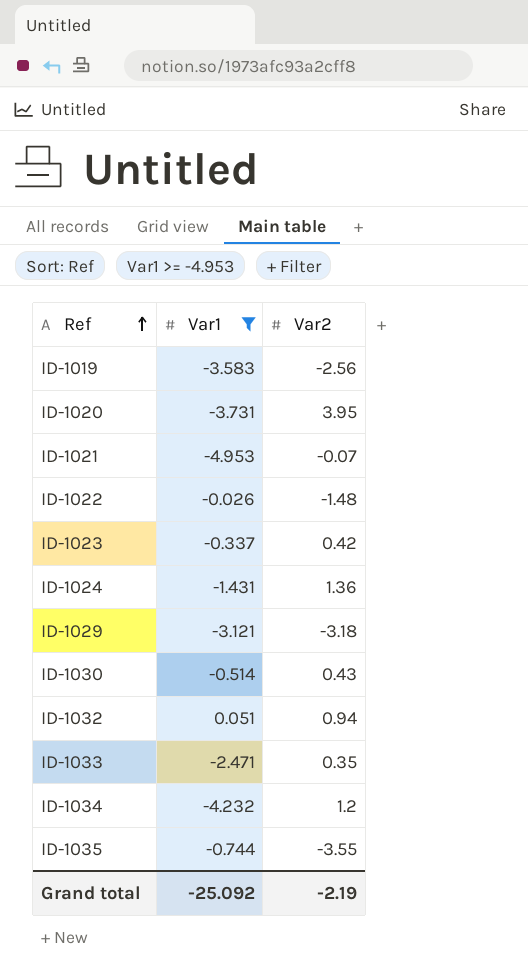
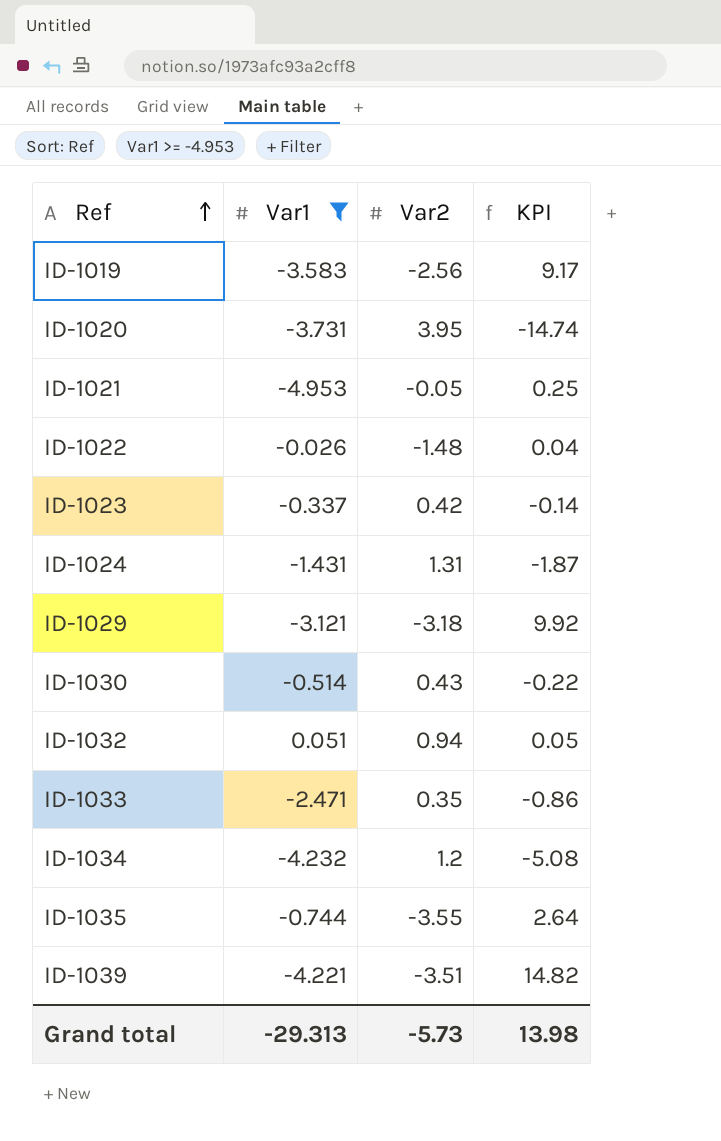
column KPI | formula: none -> [Var1] * [Var2]
ID-1021 | Var2: -0.07 -> -0.05
ID-1024 | Var2: 1.36 -> 1.31
row ID-1039: none -> -4.221 | -3.51 | 14.82
Grand total | Var1: -25.092 -> -29.313
Grand total | Var2: -2.19 -> -5.73

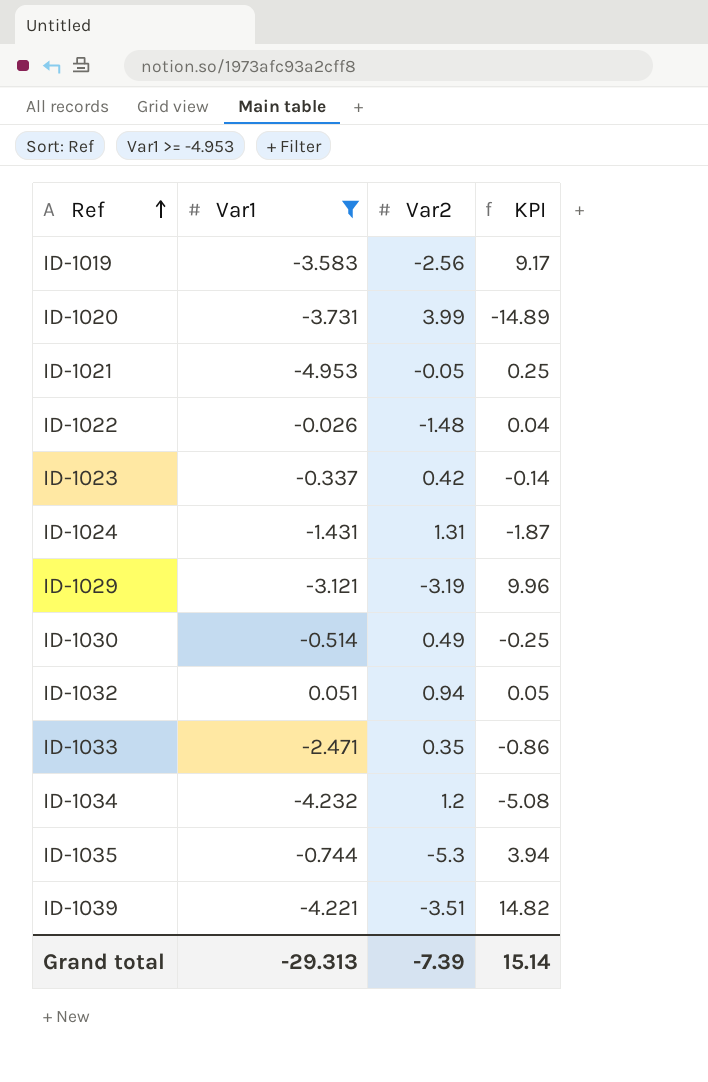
ID-1020 | Var2: 3.95 -> 3.99
ID-1020 | KPI: -14.74 -> -14.89
ID-1029 | Var2: -3.18 -> -3.19
ID-1029 | KPI: 9.92 -> 9.96
ID-1030 | Var2: 0.43 -> 0.49
ID-1030 | KPI: -0.22 -> -0.25
ID-1035 | Var2: -3.55 -> -5.3
ID-1035 | KPI: 2.64 -> 3.94
Grand total | Var2: -5.73 -> -7.39
Grand total | KPI: 13.98 -> 15.14

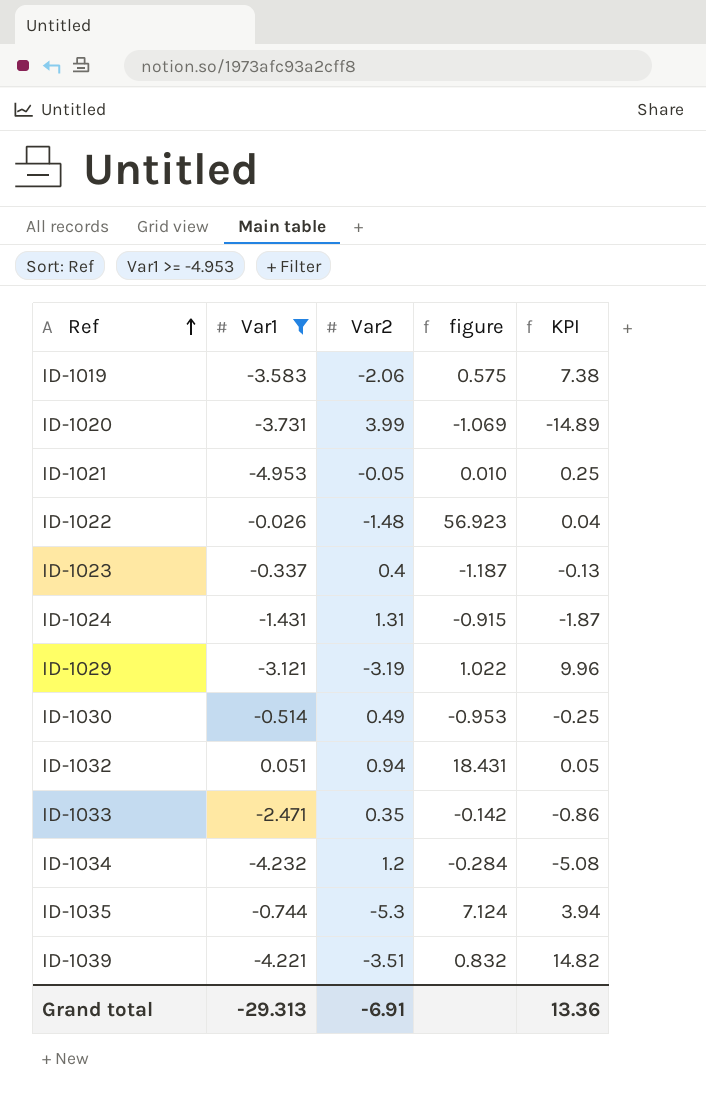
column figure | formula: none -> [Var2] / [Var1]
ID-1019 | Var2: -2.56 -> -2.06
ID-1019 | KPI: 9.17 -> 7.38
ID-1023 | Var2: 0.42 -> 0.4
ID-1023 | KPI: -0.14 -> -0.13
Grand total | Var2: -7.39 -> -6.91
Grand total | KPI: 15.14 -> 13.36

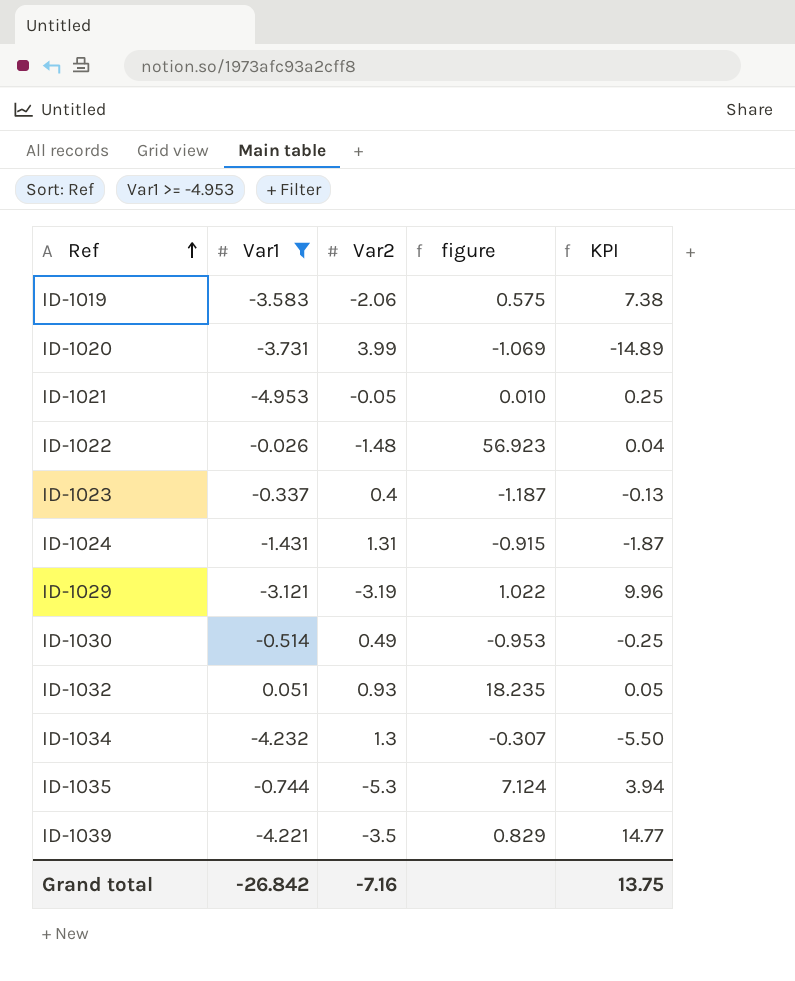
row ID-1033: -2.471 | 0.35 | -0.142 | -0.86 -> none
ID-1032 | Var2: 0.94 -> 0.93
ID-1032 | figure: 18.431 -> 18.235
ID-1034 | Var2: 1.2 -> 1.3
ID-1034 | figure: -0.284 -> -0.307
ID-1034 | KPI: -5.08 -> -5.50
ID-1039 | Var2: -3.51 -> -3.5
ID-1039 | figure: 0.832 -> 0.829
ID-1039 | KPI: 14.82 -> 14.77
Grand total | Var1: -29.313 -> -26.842
Grand total | Var2: -6.91 -> -7.16
Grand total | KPI: 13.36 -> 13.75

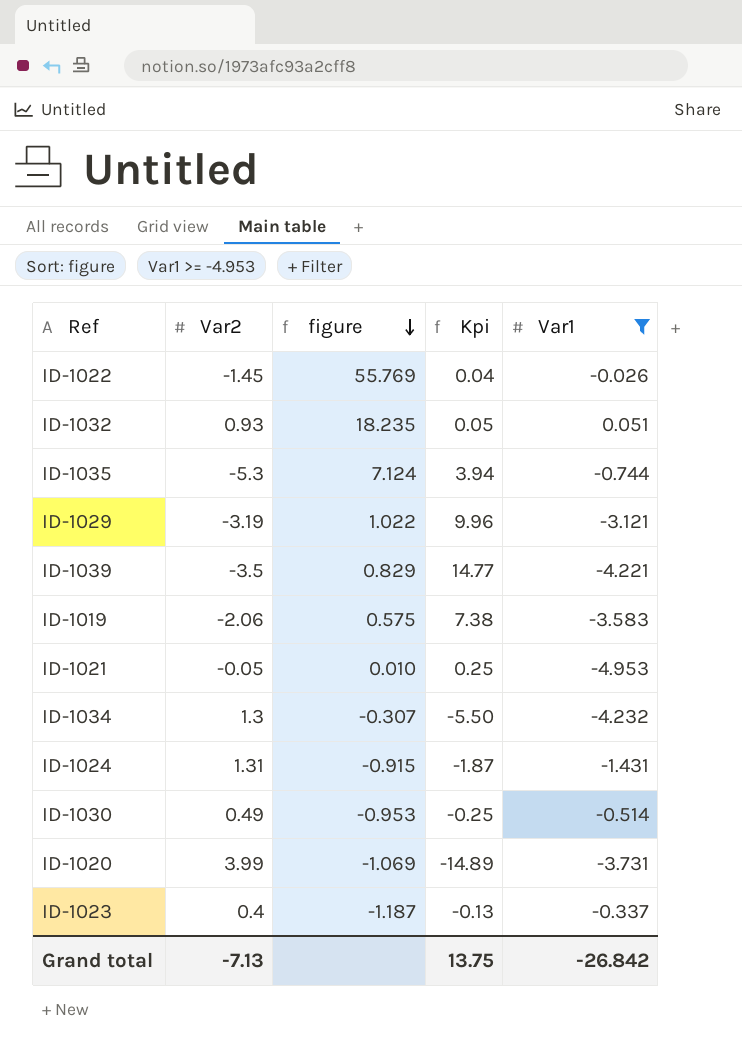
row order: Ref ascending -> figure descending
column name: KPI -> Kpi
column Var1 | position: 2 -> 5
ID-1022 | Var2: -1.48 -> -1.45
ID-1022 | figure: 56.923 -> 55.769
Grand total | Var2: -7.16 -> -7.13

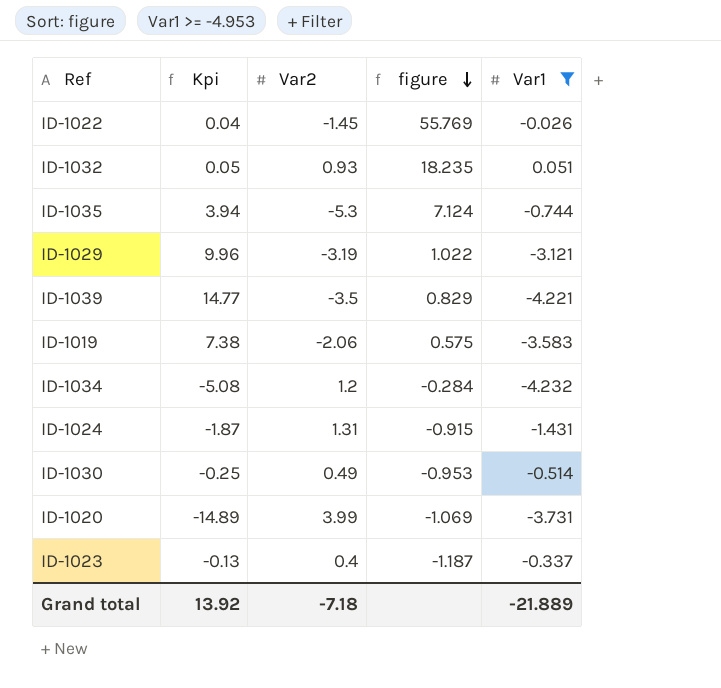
column Kpi | position: 4 -> 2
row ID-1021: -0.05 | 0.010 | 0.25 | -4.953 -> none
ID-1034 | Kpi: -5.50 -> -5.08
ID-1034 | Var2: 1.3 -> 1.2
ID-1034 | figure: -0.307 -> -0.284
Grand total | Kpi: 13.75 -> 13.92
Grand total | Var2: -7.13 -> -7.18
Grand total | Var1: -26.842 -> -21.889

